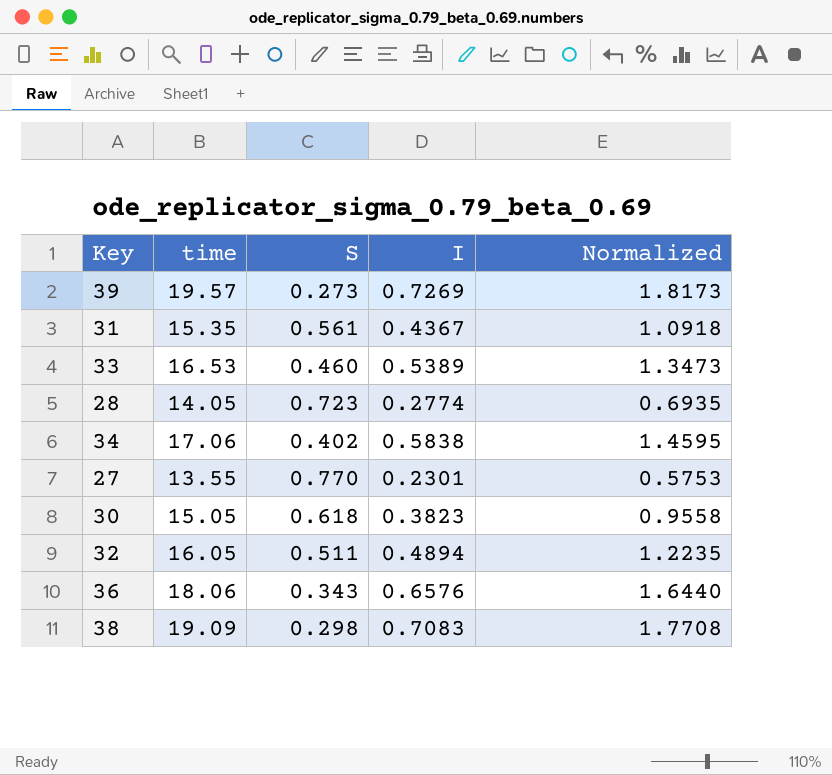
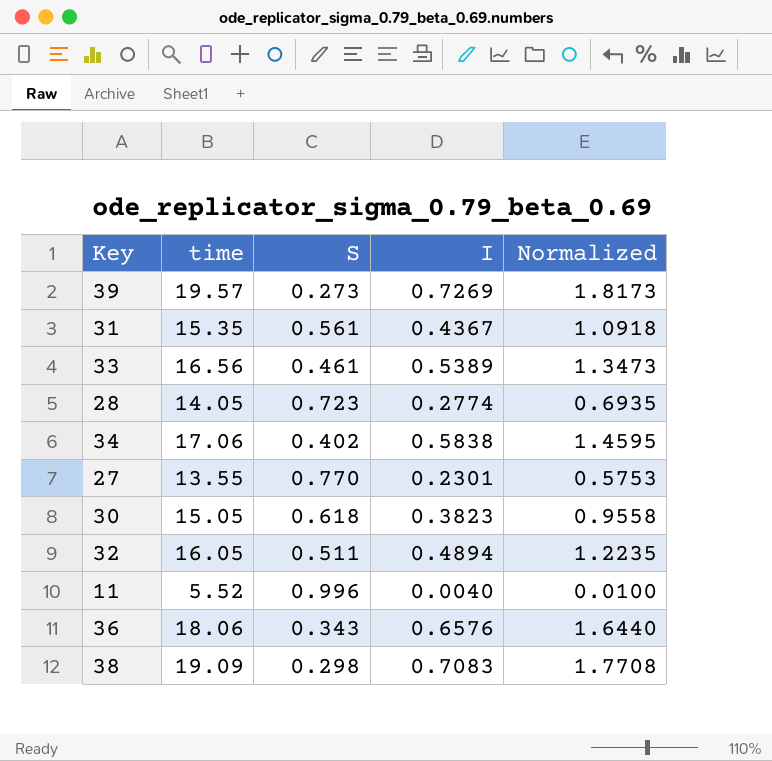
33 | time: 16.53 -> 16.56
33 | S: 0.460 -> 0.461
row 11: none -> 5.52 | 0.996 | 0.0040 | 0.0100

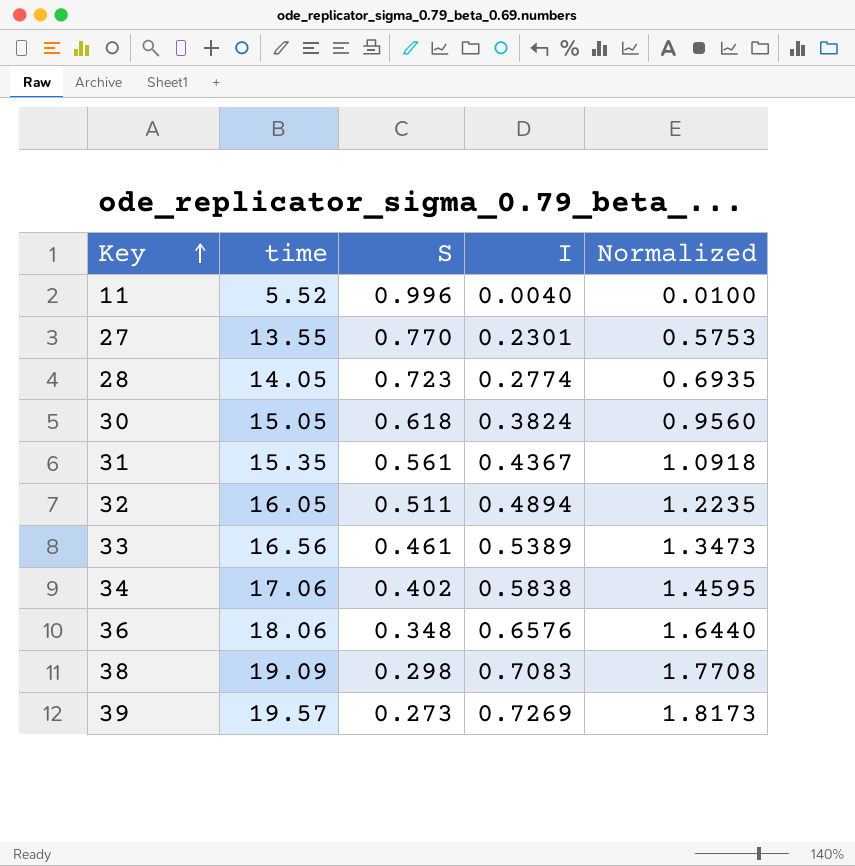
row order: none -> Key ascending
30 | I: 0.3823 -> 0.3824
30 | Normalized: 0.9558 -> 0.9560
36 | S: 0.343 -> 0.348

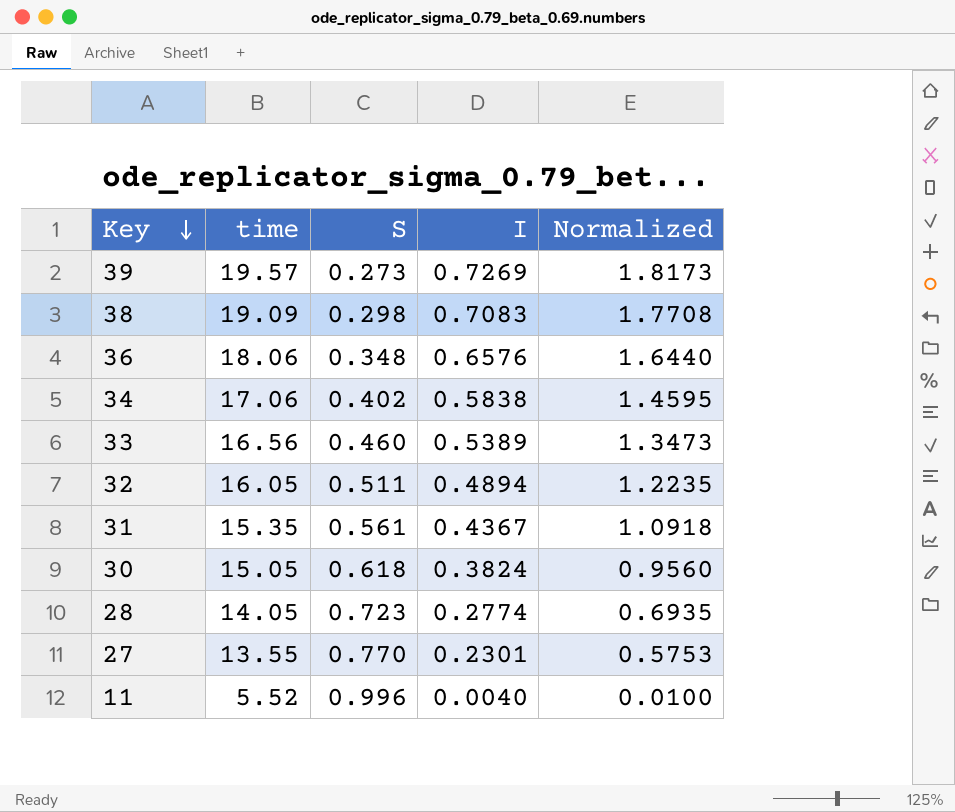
row order: Key ascending -> Key descending
33 | S: 0.461 -> 0.460

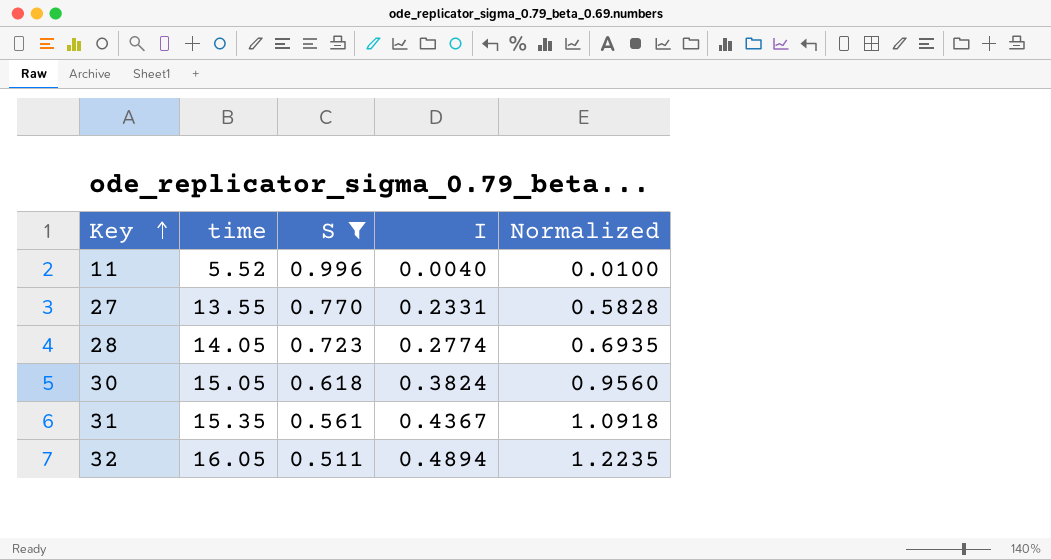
filter: none -> S >= 0.511
row order: Key descending -> Key ascending
27 | I: 0.2301 -> 0.2331
27 | Normalized: 0.5753 -> 0.5828

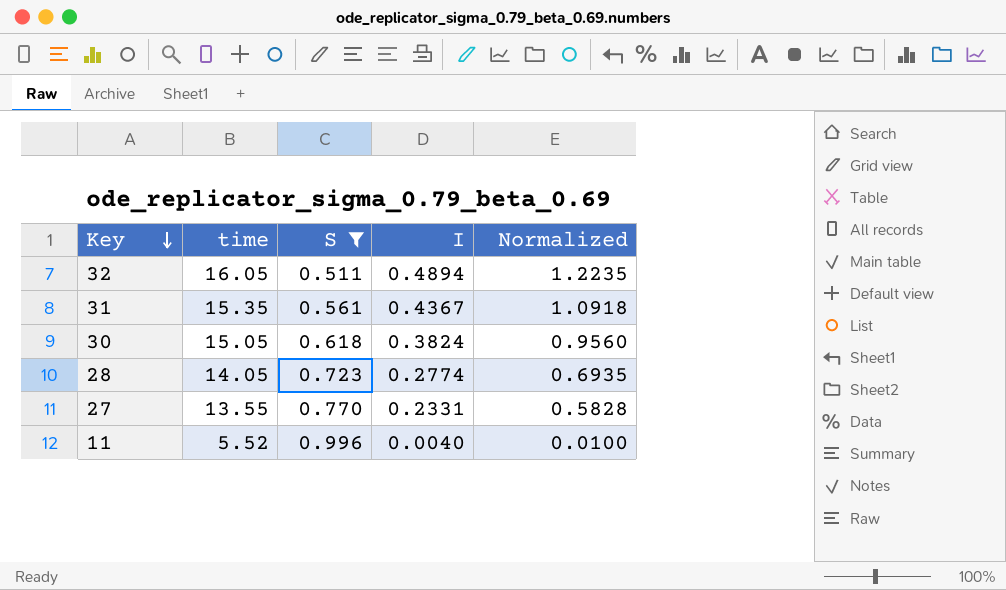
row order: Key ascending -> Key descending

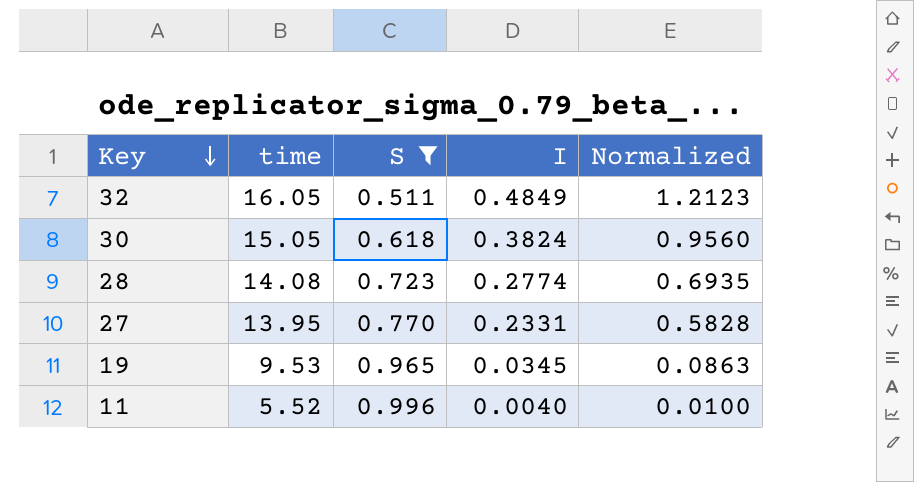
row 31: 15.35 | 0.561 | 0.4367 | 1.0918 -> none
32 | I: 0.4894 -> 0.4849
32 | Normalized: 1.2235 -> 1.2123
28 | time: 14.05 -> 14.08
27 | time: 13.55 -> 13.95
row 19: none -> 9.53 | 0.965 | 0.0345 | 0.0863

